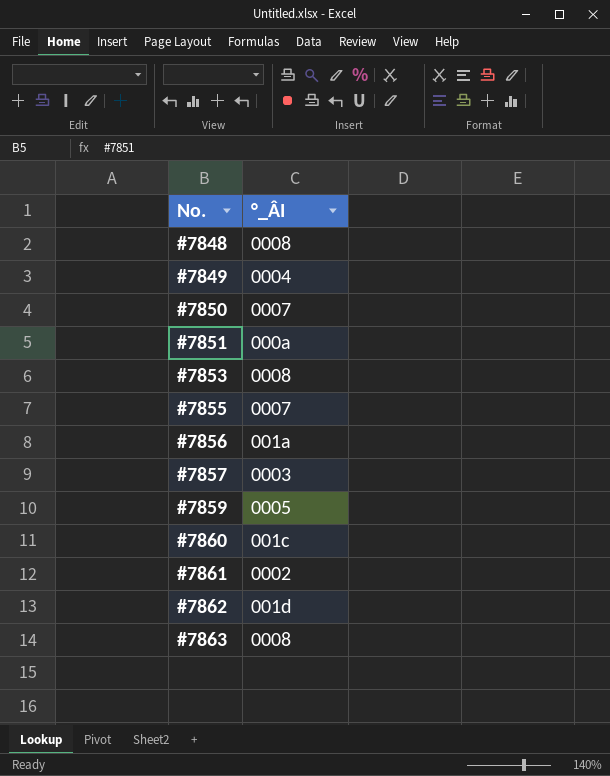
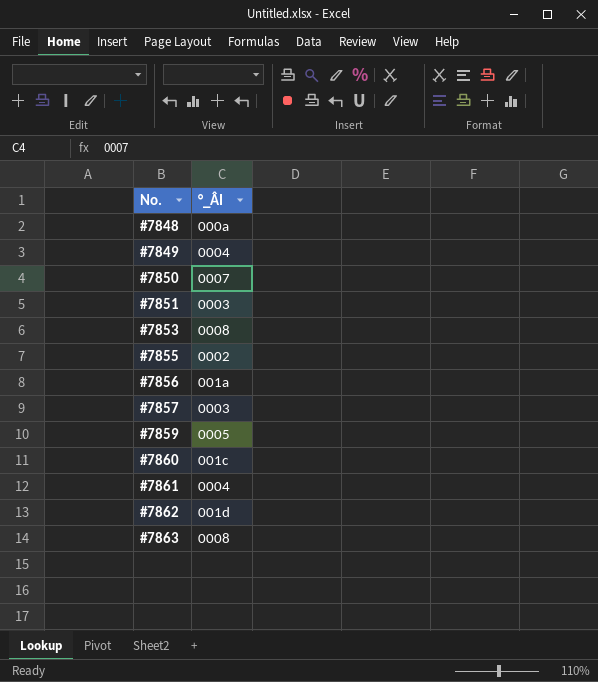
#7848 | °_ÂI: 0008 -> 000a
#7851 | °_ÂI: 000a -> 0003
#7855 | °_ÂI: 0007 -> 0002
#7861 | °_ÂI: 0002 -> 0004

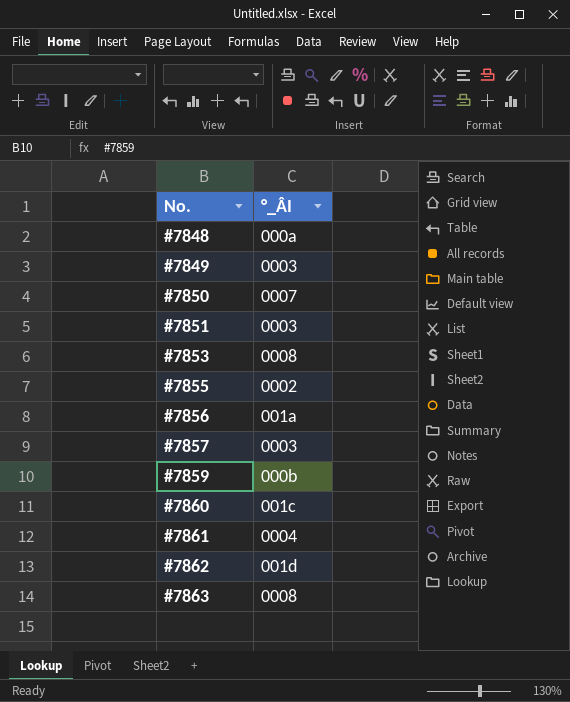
#7849 | °_ÂI: 0004 -> 0003
#7859 | °_ÂI: 0005 -> 000b

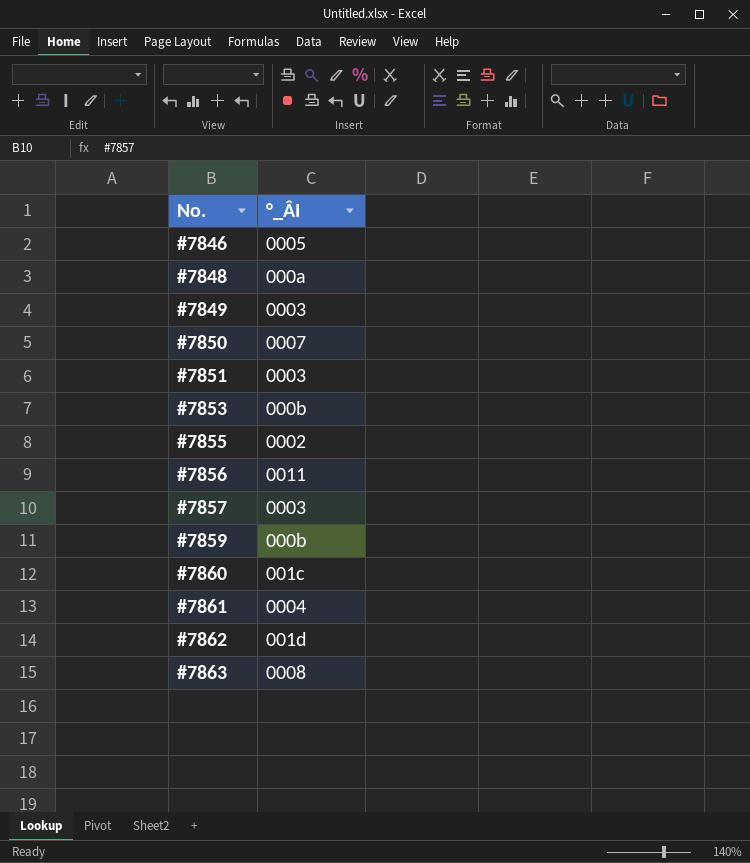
row #7846: none -> 0005
#7853 | °_ÂI: 0008 -> 000b
#7856 | °_ÂI: 001a -> 0011

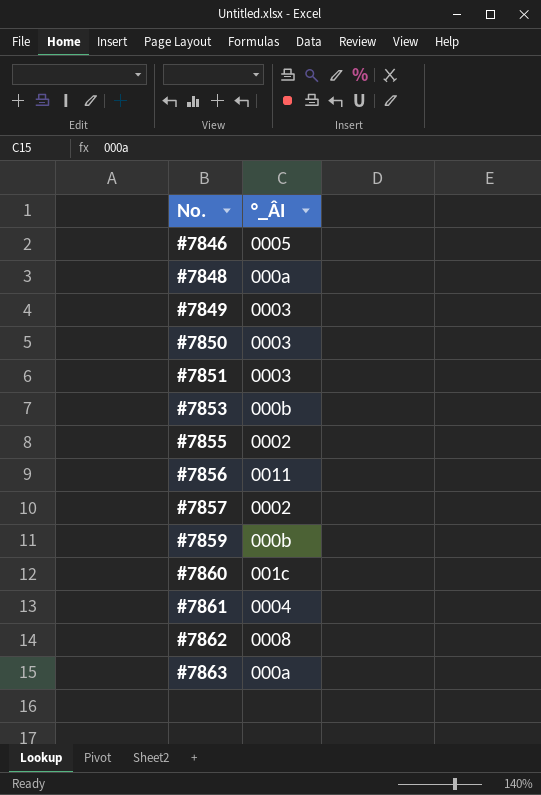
#7850 | °_ÂI: 0007 -> 0003
#7857 | °_ÂI: 0003 -> 0002
#7862 | °_ÂI: 001d -> 0008
#7863 | °_ÂI: 0008 -> 000a

